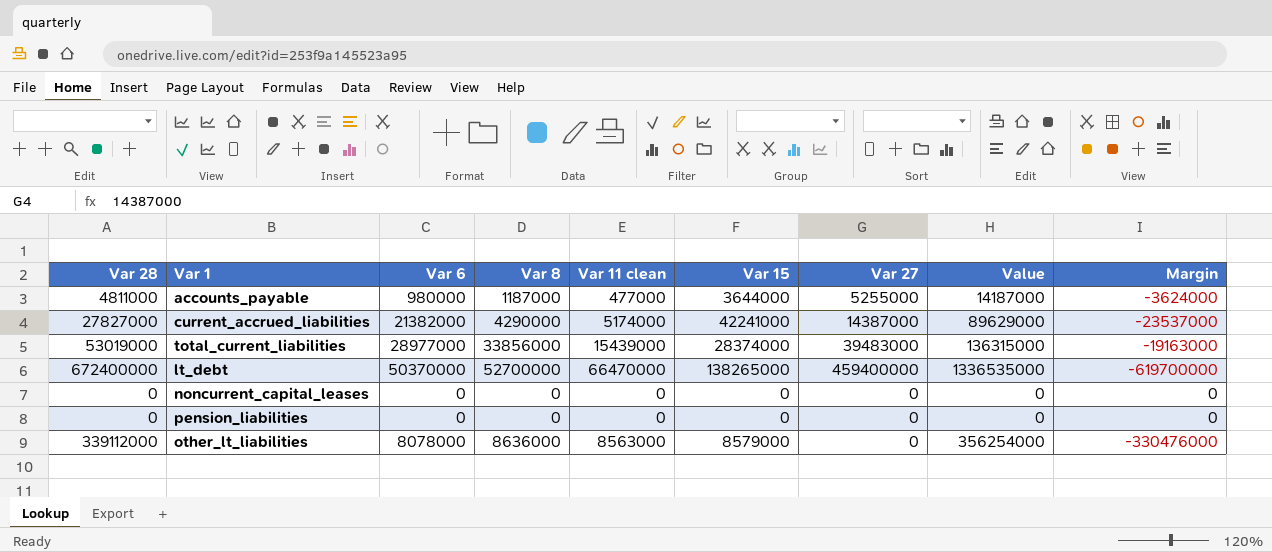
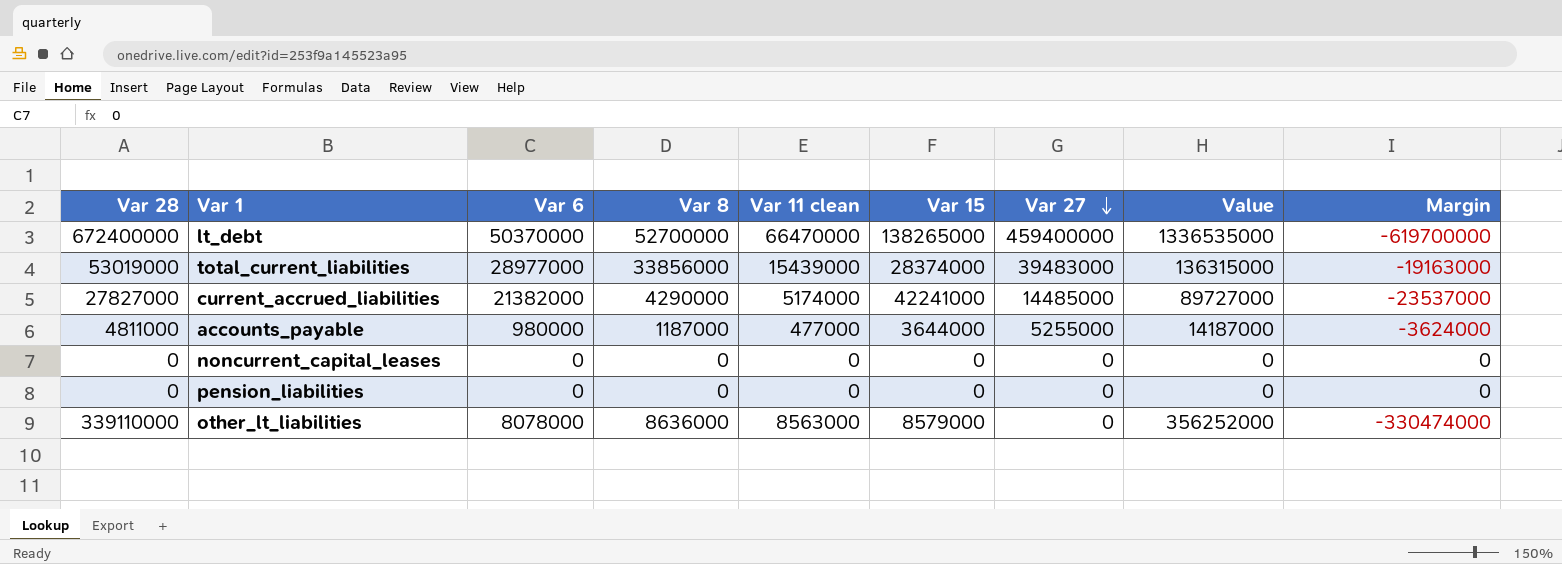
row order: none -> Var 27 descending
current_accrued_liabilities | Var 27: 14387000 -> 14485000
current_accrued_liabilities | Value: 89629000 -> 89727000
other_lt_liabilities | Var 28: 339112000 -> 339110000
other_lt_liabilities | Value: 356254000 -> 356252000
other_lt_liabilities | Margin: -330476000 -> -330474000

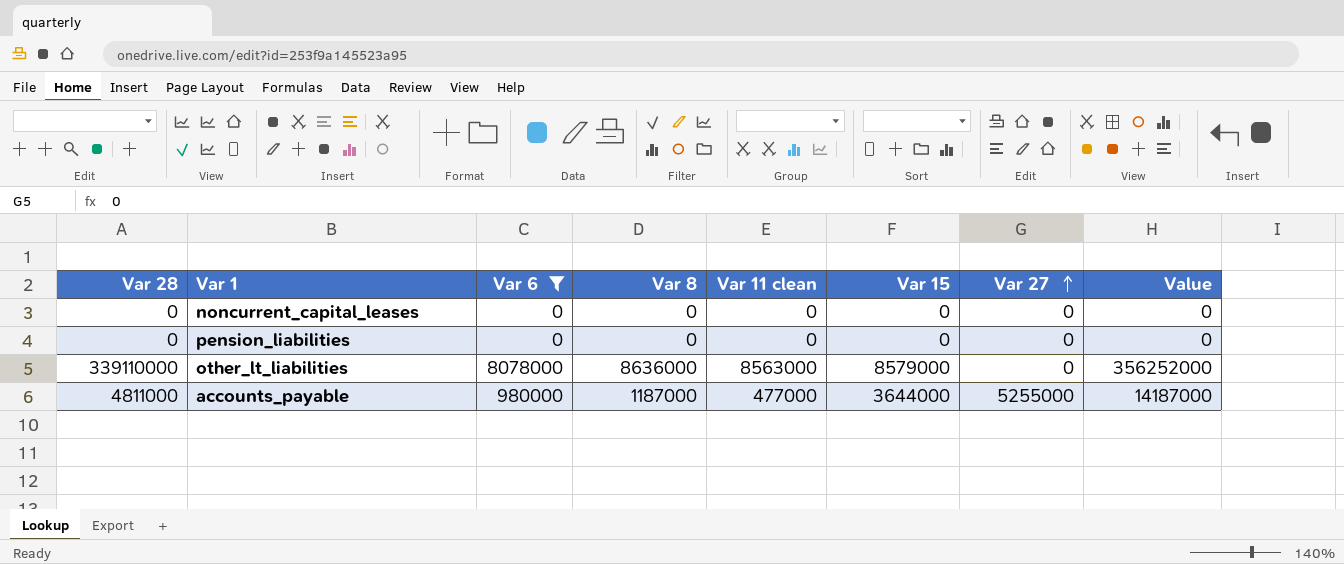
filter: none -> Var 6 <= 8078000
row order: Var 27 descending -> Var 27 ascending
column Margin | formula: [Var 8] - [Var 28] -> none

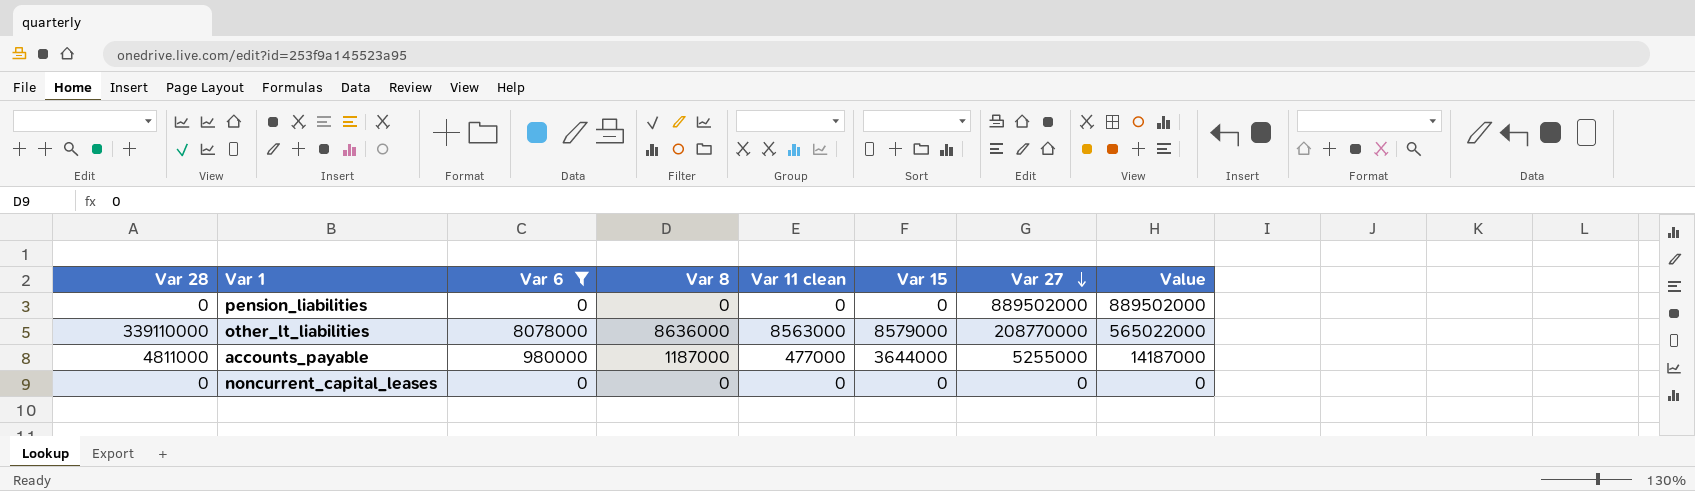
row order: Var 27 ascending -> Var 27 descending
pension_liabilities | Var 27: 0 -> 889502000
pension_liabilities | Value: 0 -> 889502000
other_lt_liabilities | Var 27: 0 -> 208770000
other_lt_liabilities | Value: 356252000 -> 565022000

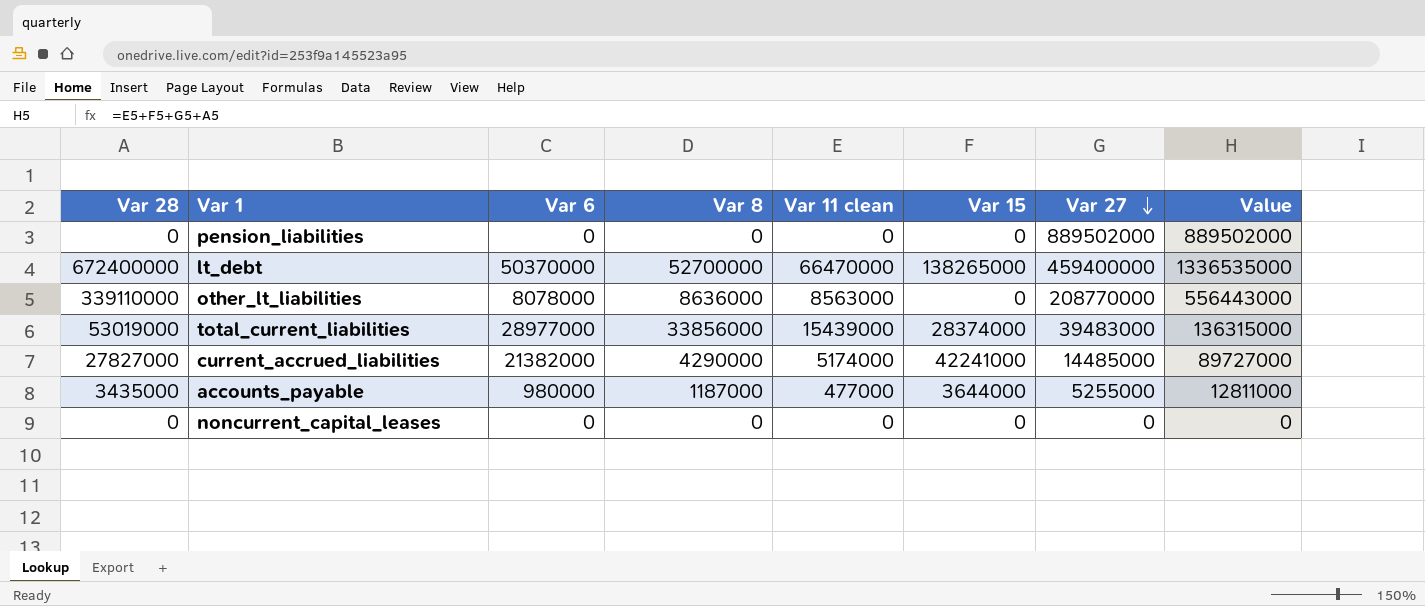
filter: Var 6 <= 8078000 -> none
other_lt_liabilities | Var 15: 8579000 -> 0
other_lt_liabilities | Value: 565022000 -> 556443000
accounts_payable | Var 28: 4811000 -> 3435000
accounts_payable | Value: 14187000 -> 12811000

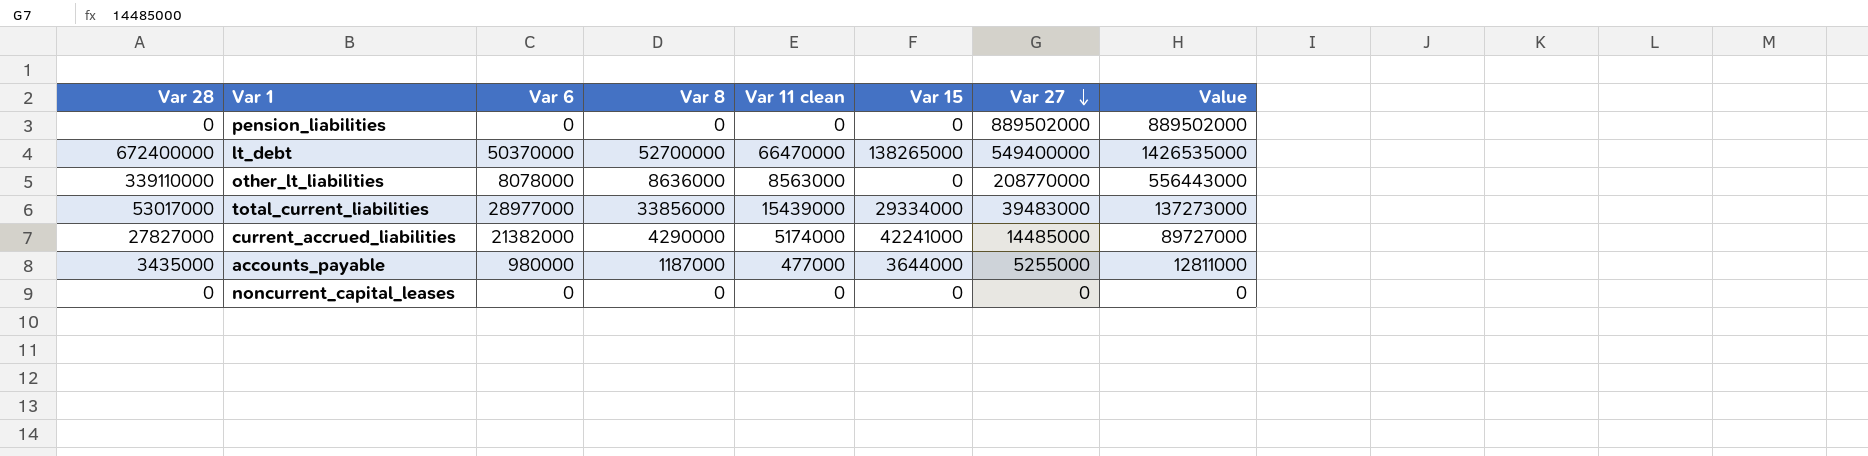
lt_debt | Var 27: 459400000 -> 549400000
lt_debt | Value: 1336535000 -> 1426535000
total_current_liabilities | Var 28: 53019000 -> 53017000
total_current_liabilities | Var 15: 28374000 -> 29334000
total_current_liabilities | Value: 136315000 -> 137273000

